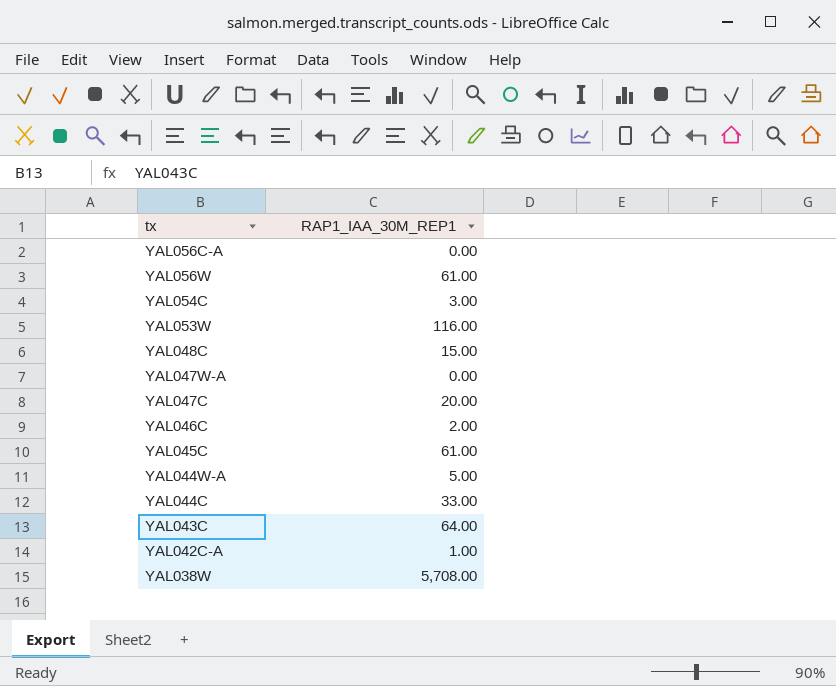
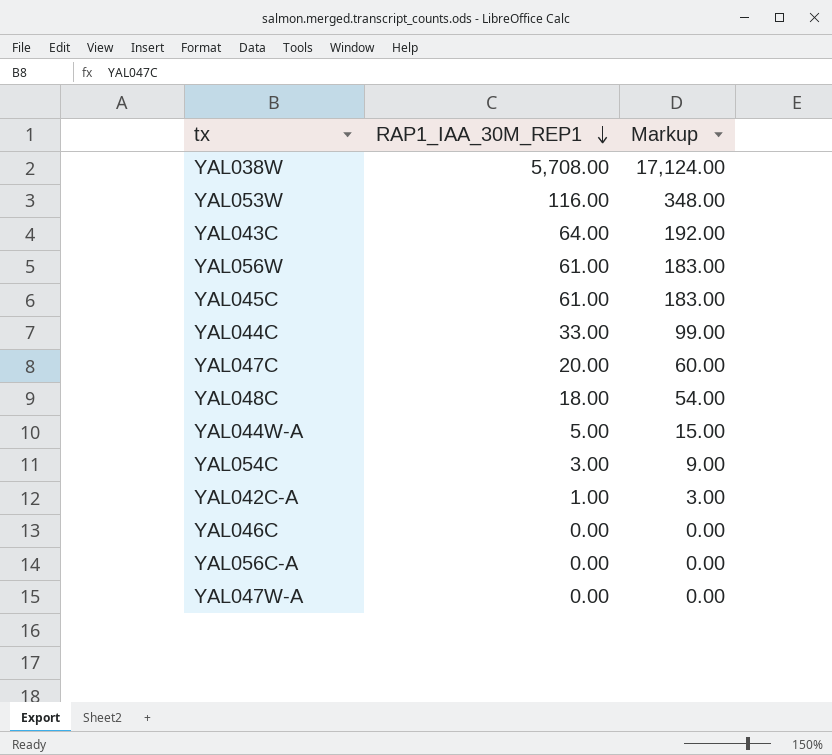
row order: none -> RAP1_IAA_30M_REP1 descending
column Markup | formula: none -> [RAP1_IAA_30M_REP1] * 3
YAL048C | RAP1_IAA_30M_REP1: 15.00 -> 18.00
YAL046C | RAP1_IAA_30M_REP1: 2.00 -> 0.00

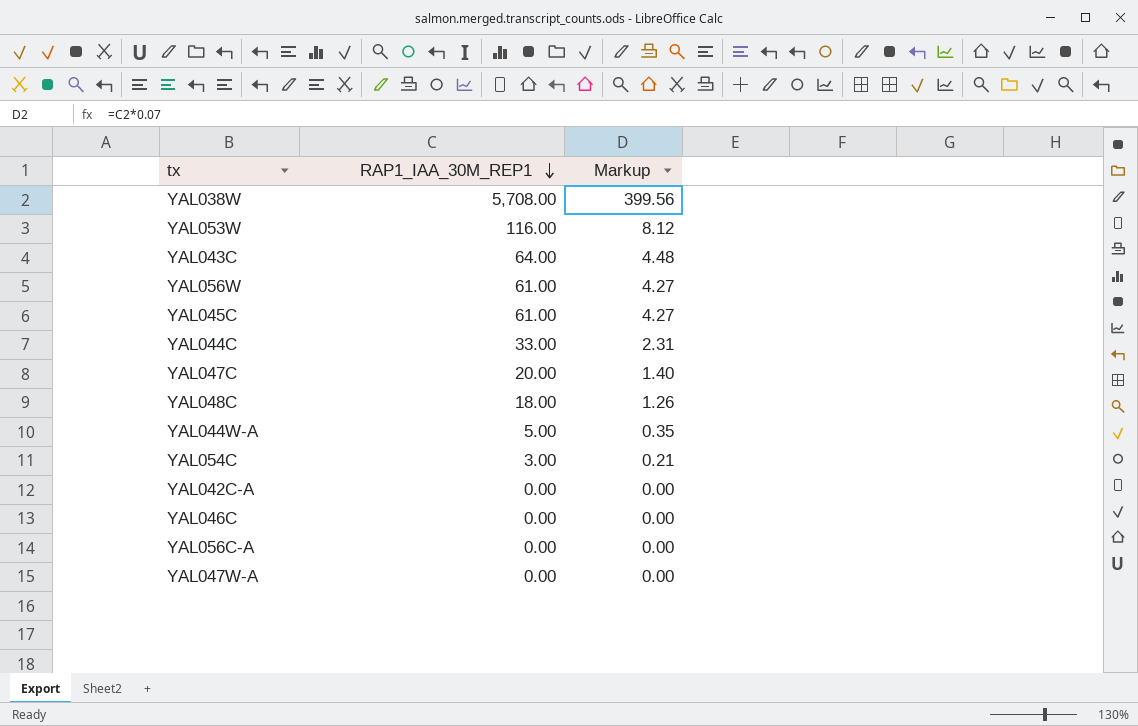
column Markup | formula: [RAP1_IAA_30M_REP1] * 3 -> [RAP1_IAA_30M_REP1] * 0.07
YAL042C-A | RAP1_IAA_30M_REP1: 1.00 -> 0.00

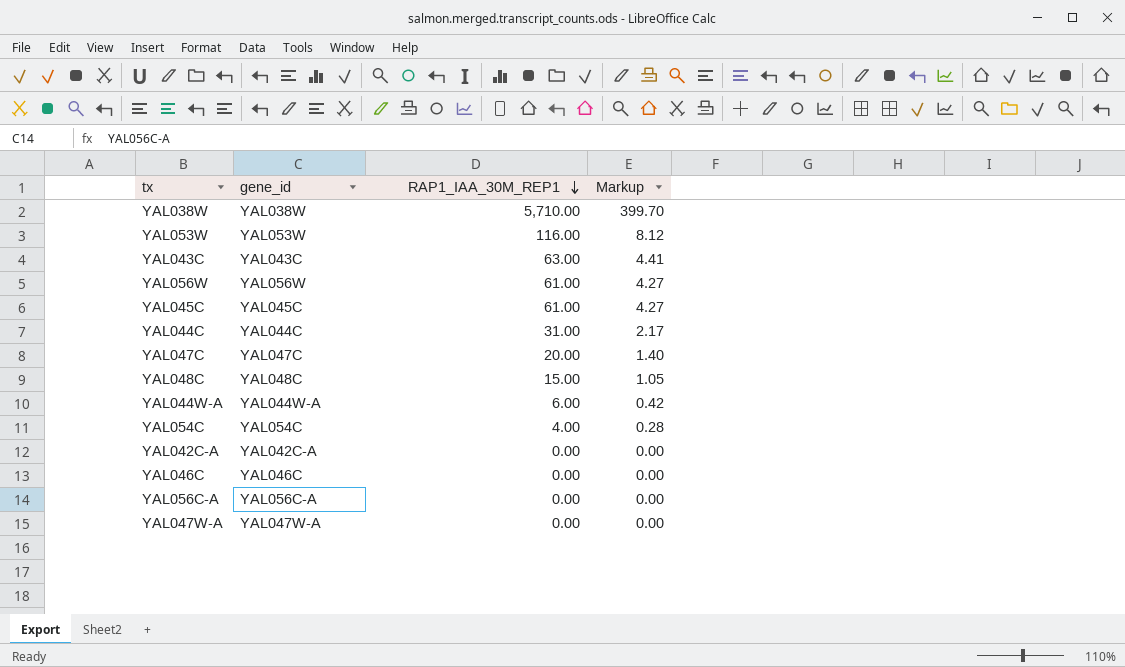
column gene_id | position: none -> 2
YAL038W | RAP1_IAA_30M_REP1: 5,708.00 -> 5,710.00
YAL038W | Markup: 399.56 -> 399.70
YAL043C | RAP1_IAA_30M_REP1: 64.00 -> 63.00
YAL043C | Markup: 4.48 -> 4.41
YAL044C | RAP1_IAA_30M_REP1: 33.00 -> 31.00
YAL044C | Markup: 2.31 -> 2.17
YAL048C | RAP1_IAA_30M_REP1: 18.00 -> 15.00
YAL048C | Markup: 1.26 -> 1.05
YAL044W-A | RAP1_IAA_30M_REP1: 5.00 -> 6.00
YAL044W-A | Markup: 0.35 -> 0.42
YAL054C | RAP1_IAA_30M_REP1: 3.00 -> 4.00
YAL054C | Markup: 0.21 -> 0.28

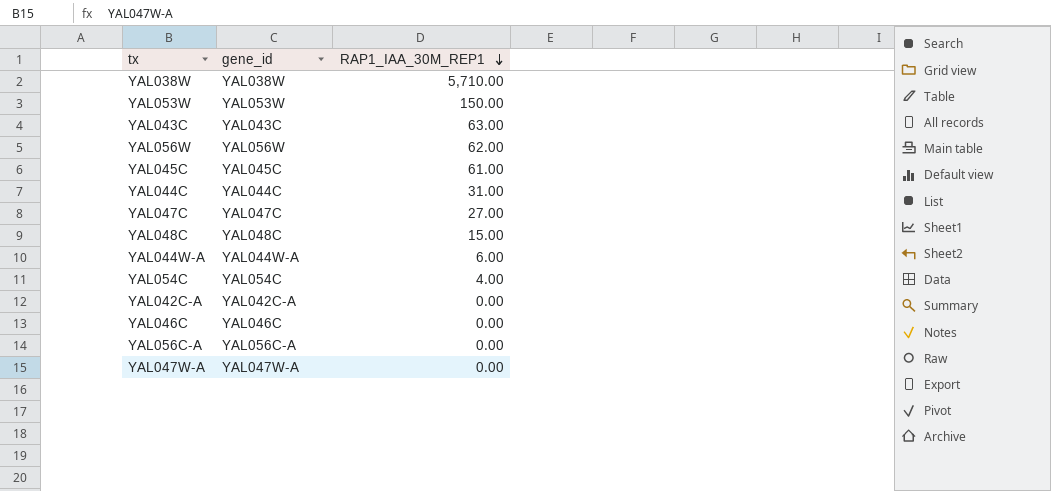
column Markup | formula: [RAP1_IAA_30M_REP1] * 0.07 -> none
YAL053W | RAP1_IAA_30M_REP1: 116.00 -> 150.00
YAL056W | RAP1_IAA_30M_REP1: 61.00 -> 62.00
YAL047C | RAP1_IAA_30M_REP1: 20.00 -> 27.00

